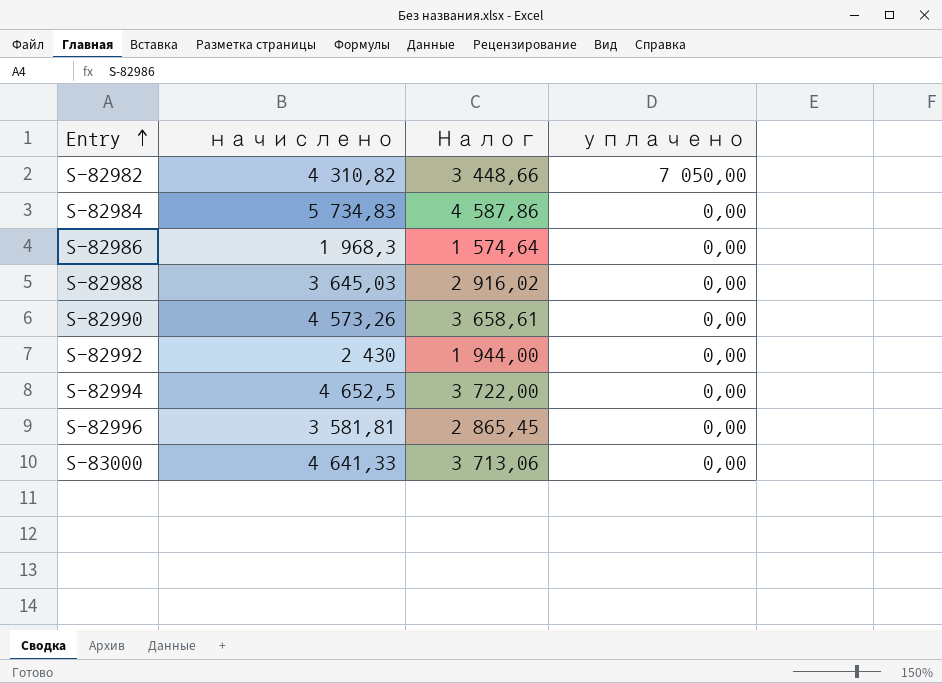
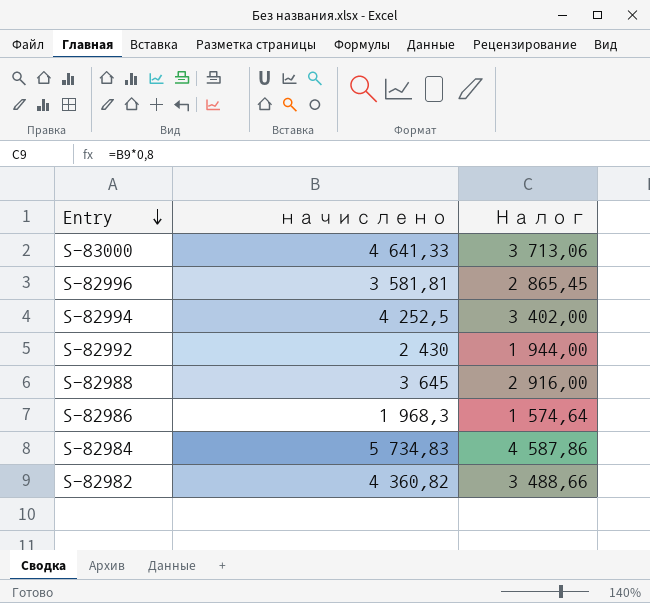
row order: Entry ascending -> Entry descending
column уплачено | position: 4 -> none
row S-82990: 4 573,26 | 3 658,61 | 0,00 -> none
S-82994 | начислено: 4 652,5 -> 4 252,5
S-82994 | Налог: 3 722,00 -> 3 402,00
S-82988 | начислено: 3 645,03 -> 3 645
S-82988 | Налог: 2 916,02 -> 2 916,00
S-82982 | начислено: 4 310,82 -> 4 360,82
S-82982 | Налог: 3 448,66 -> 3 488,66

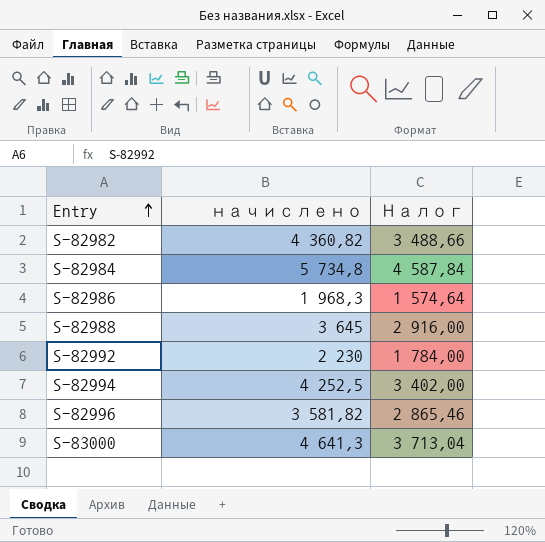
row order: Entry descending -> Entry ascending
S-82984 | начислено: 5 734,83 -> 5 734,8
S-82984 | Налог: 4 587,86 -> 4 587,84
S-82992 | начислено: 2 430 -> 2 230
S-82992 | Налог: 1 944,00 -> 1 784,00
S-82996 | начислено: 3 581,81 -> 3 581,82
S-82996 | Налог: 2 865,45 -> 2 865,46
S-83000 | начислено: 4 641,33 -> 4 641,3
S-83000 | Налог: 3 713,06 -> 3 713,04

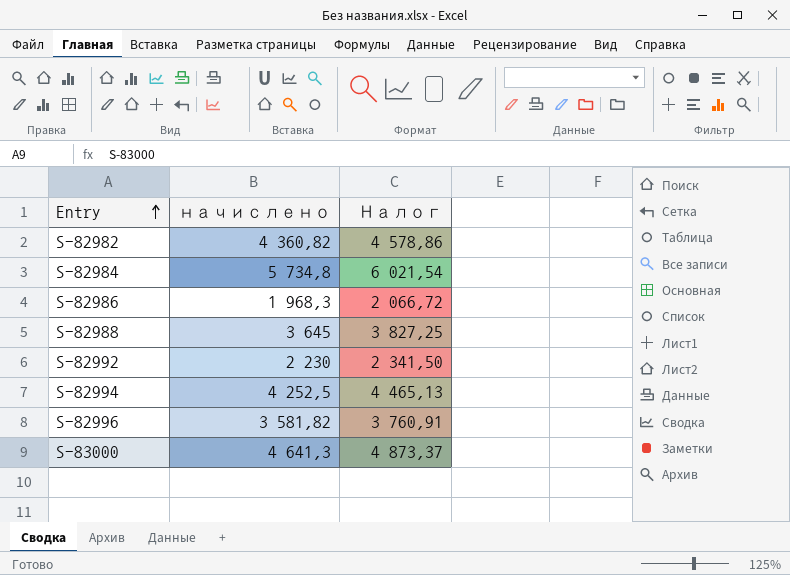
column Налог | formula: [начислено] * 0,8 -> [начислено] * 1,05

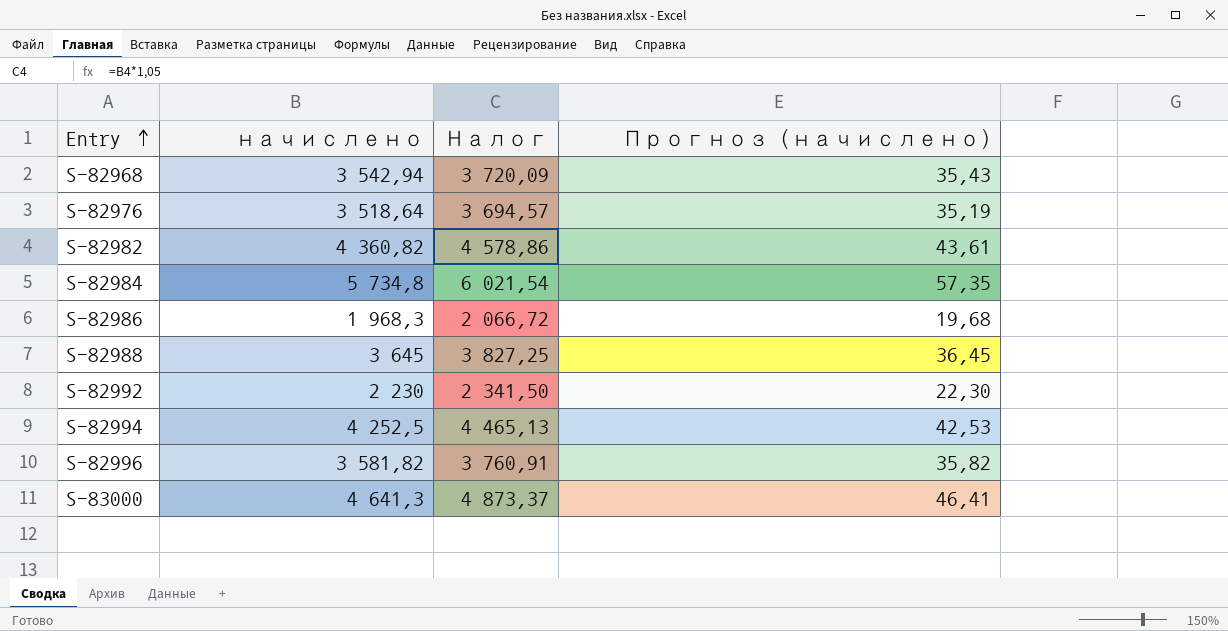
column Прогноз (начислено) | formula: none -> [начислено] * 0,01
row S-82968: none -> 3 542,94 | 3 720,09 | 35,43
row S-82976: none -> 3 518,64 | 3 694,57 | 35,19

